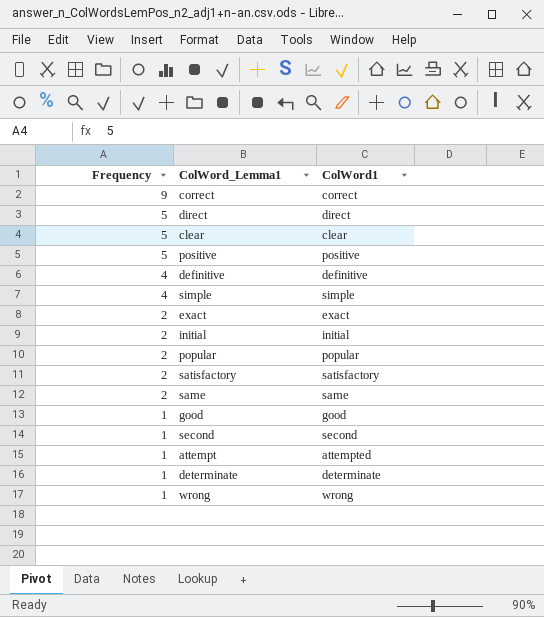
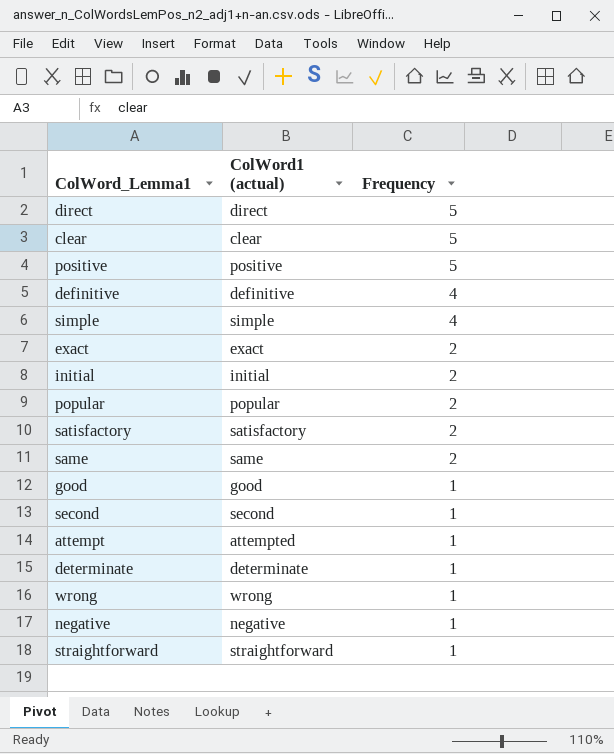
column name: ColWord1 -> ColWord1 (actual)
column Frequency | position: 1 -> 3
row correct: 9 | correct -> none
row negative: none -> negative | 1
row straightforward: none -> straightforward | 1

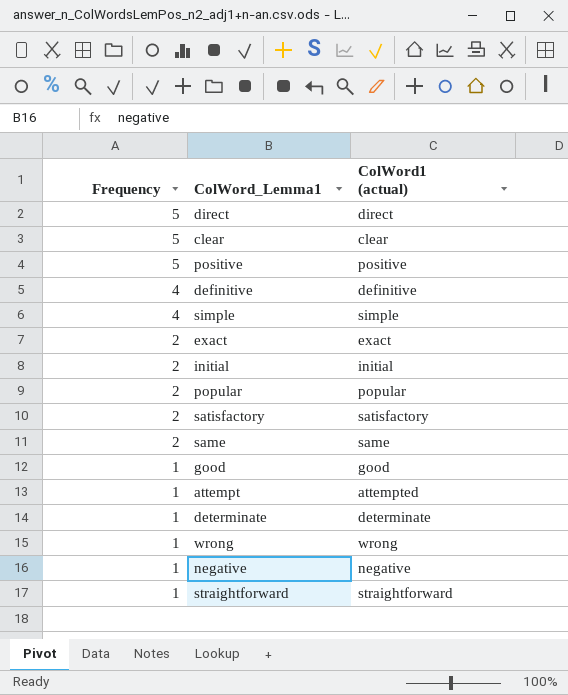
column Frequency | position: 3 -> 1
row second: second | 1 -> none

